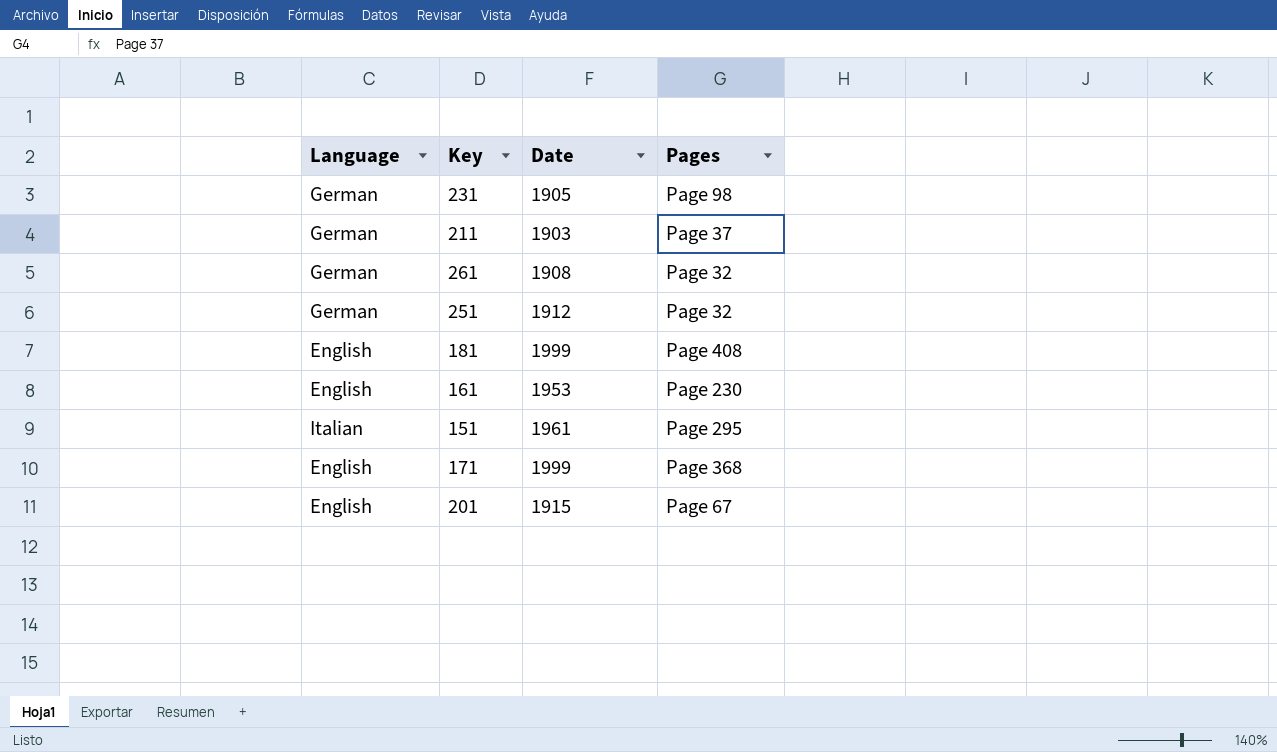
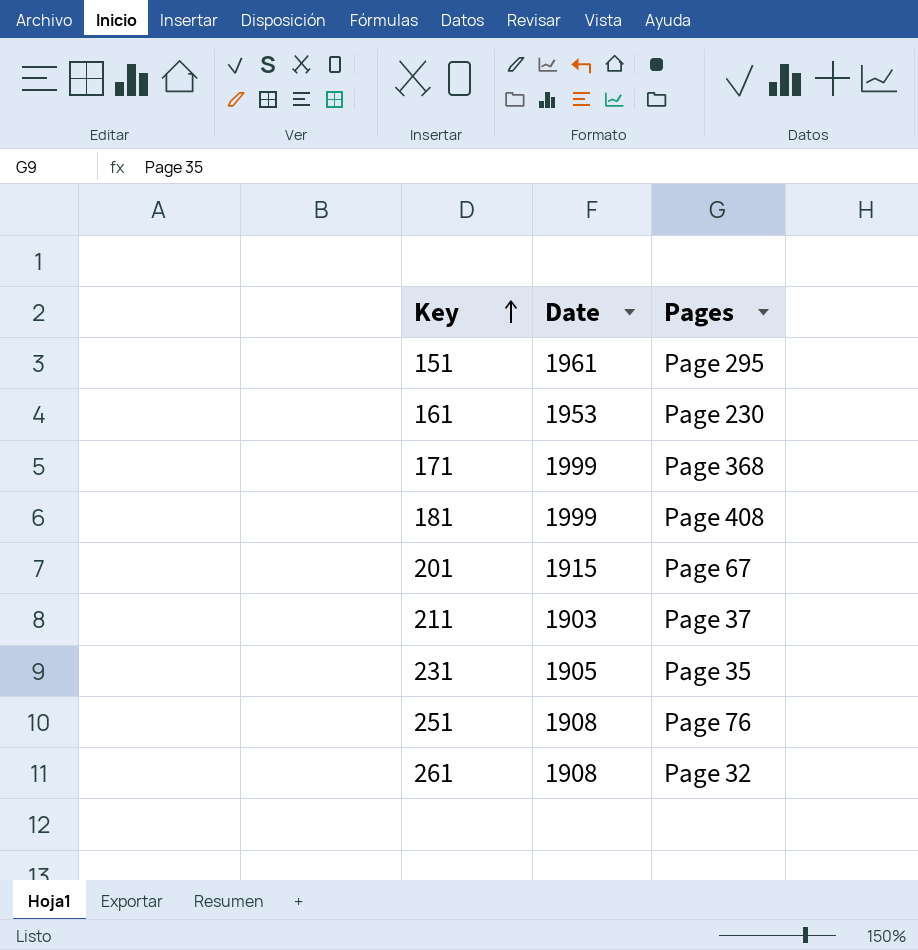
row order: none -> Key ascending
column Language | position: 1 -> none
231 | Pages: Page 98 -> Page 35
251 | Date: 1912 -> 1908
251 | Pages: Page 32 -> Page 76

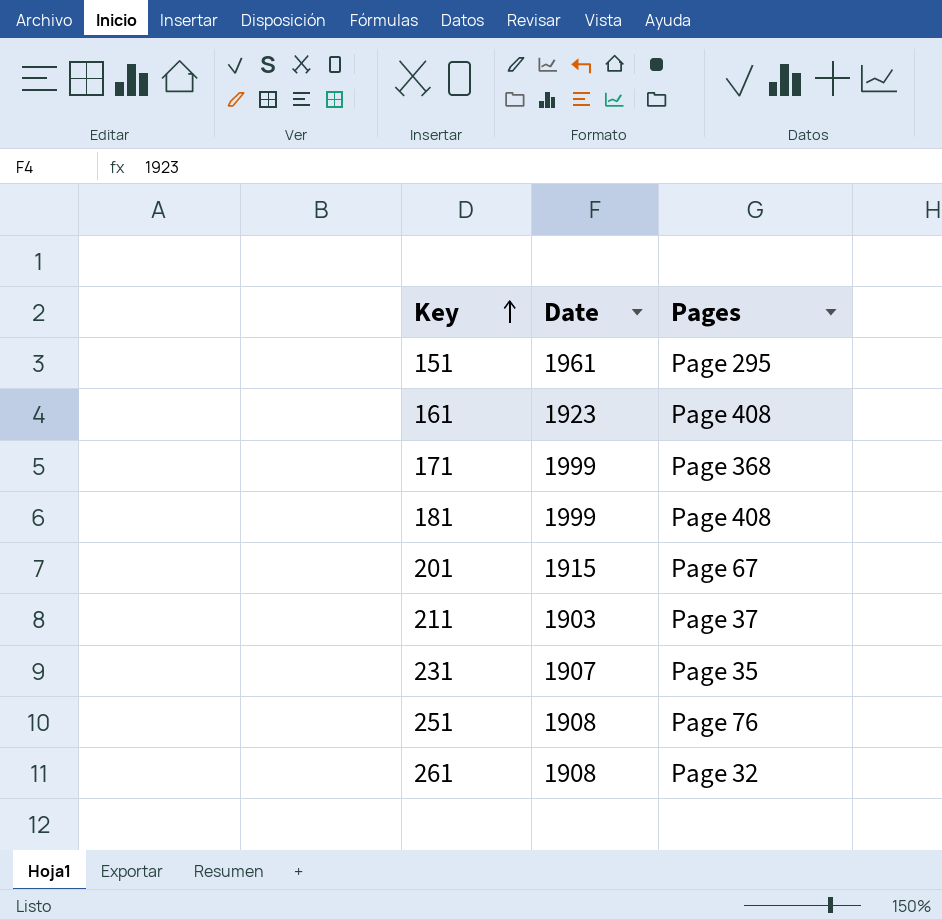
161 | Date: 1953 -> 1923
161 | Pages: Page 230 -> Page 408
231 | Date: 1905 -> 1907

